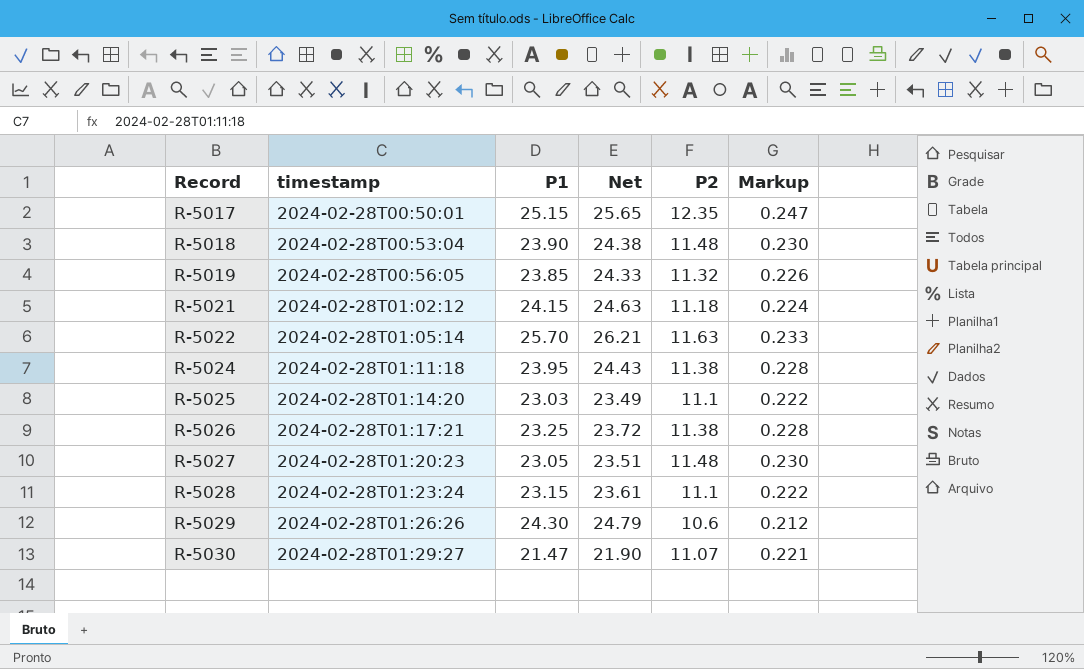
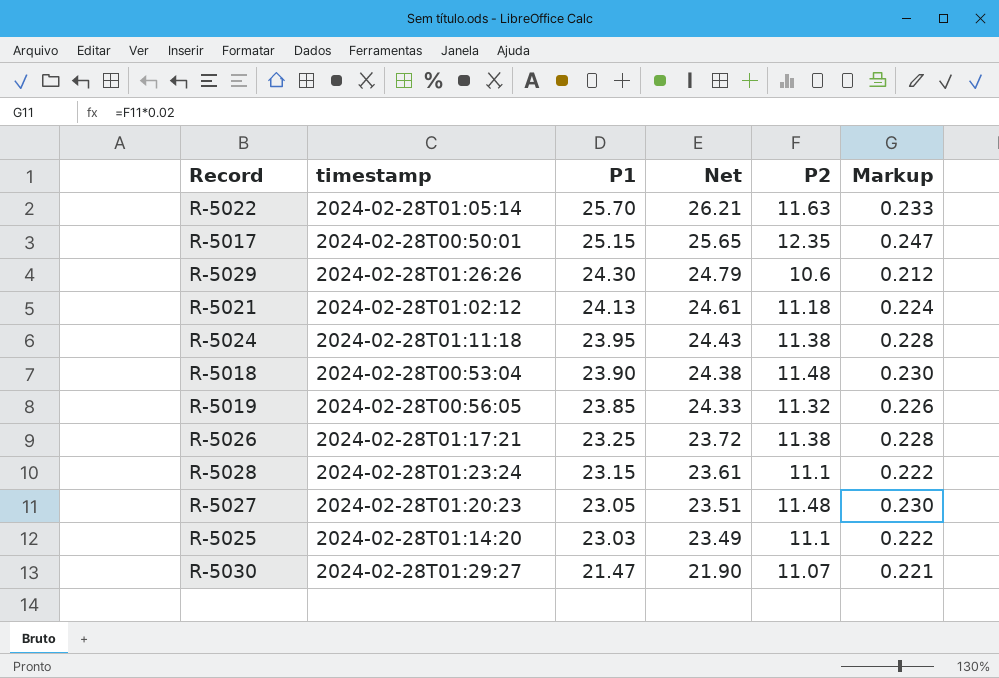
row order: Record ascending -> P1 descending
R-5021 | P1: 24.15 -> 24.13
R-5021 | Net: 24.63 -> 24.61

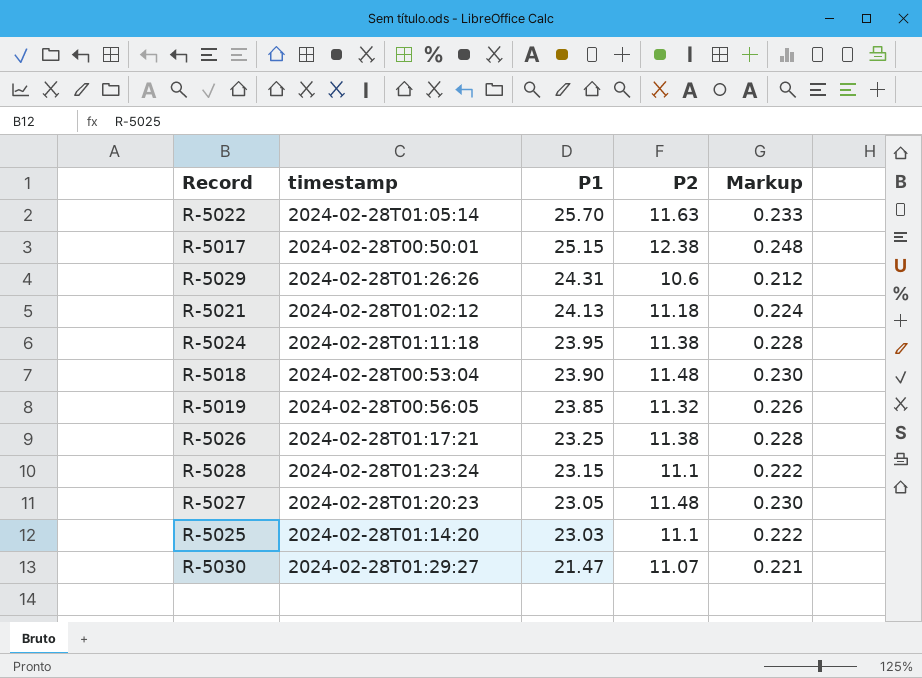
column Net | formula: [P1] * 1.02 -> none
R-5017 | P2: 12.35 -> 12.38
R-5017 | Markup: 0.247 -> 0.248
R-5029 | P1: 24.30 -> 24.31

